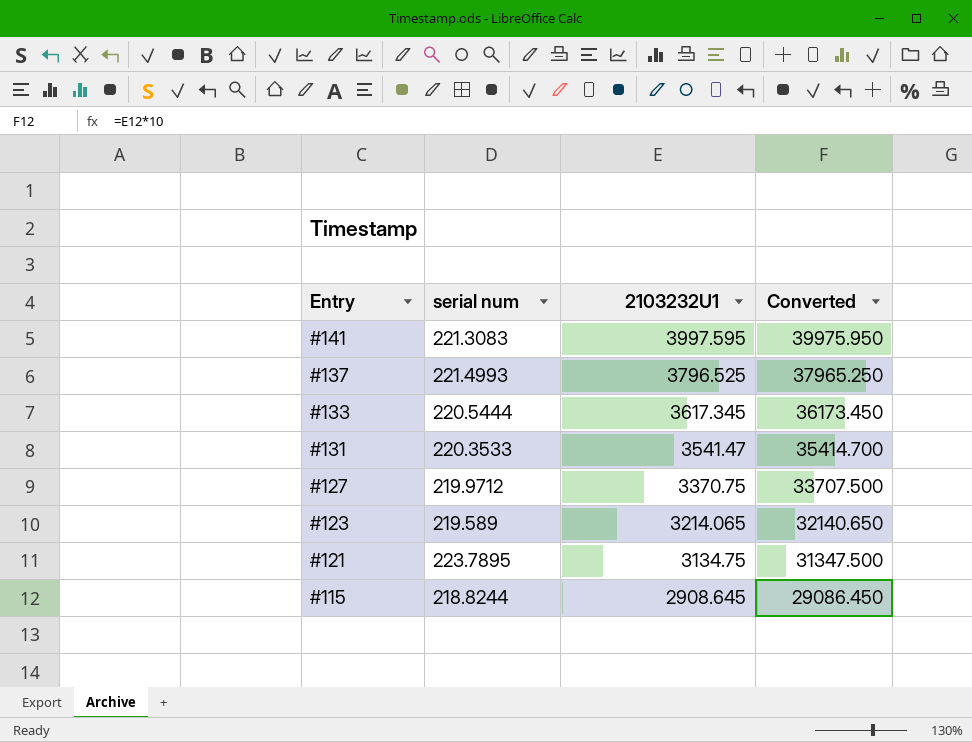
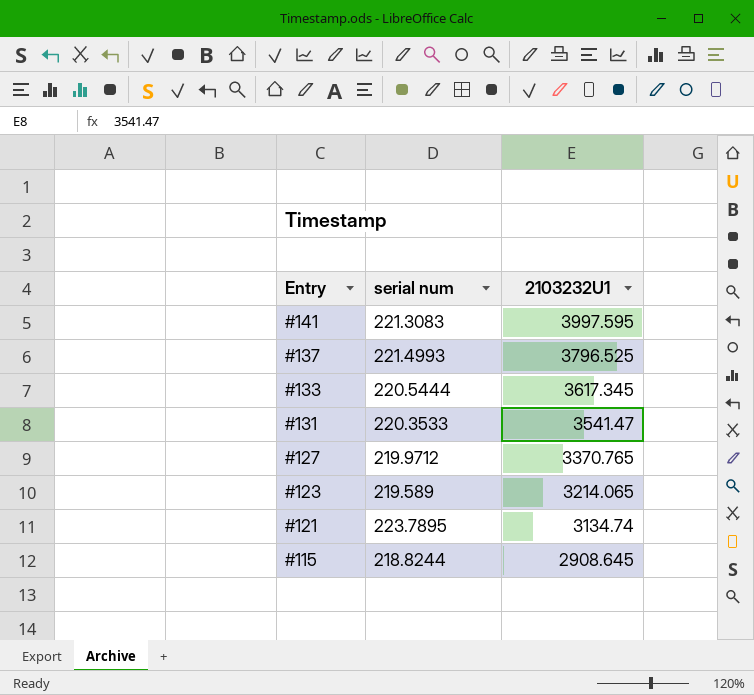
column Converted | formula: [2103232U1] * 10 -> none
#127 | 2103232U1: 3370.75 -> 3370.765
#121 | 2103232U1: 3134.75 -> 3134.74

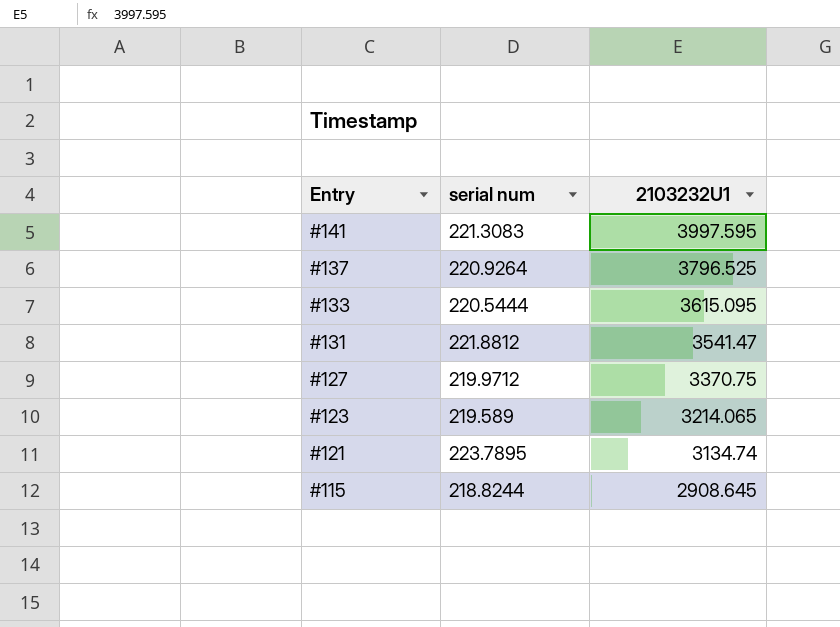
#137 | serial num: 221.4993 -> 220.9264
#133 | 2103232U1: 3617.345 -> 3615.095
#131 | serial num: 220.3533 -> 221.8812
#127 | 2103232U1: 3370.765 -> 3370.75

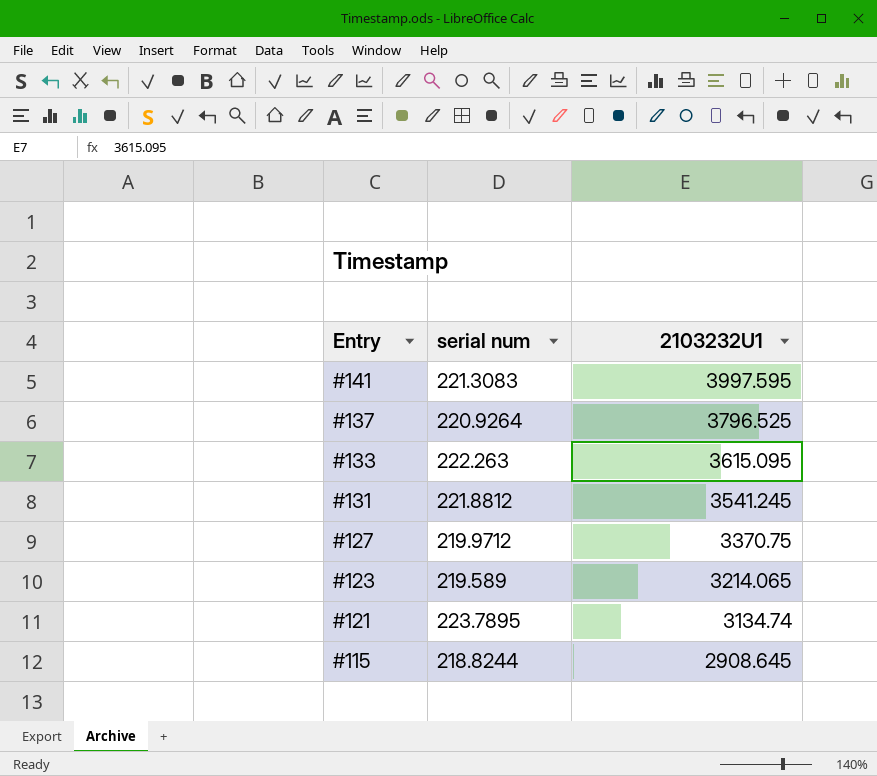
#133 | serial num: 220.5444 -> 222.263
#131 | 2103232U1: 3541.47 -> 3541.245

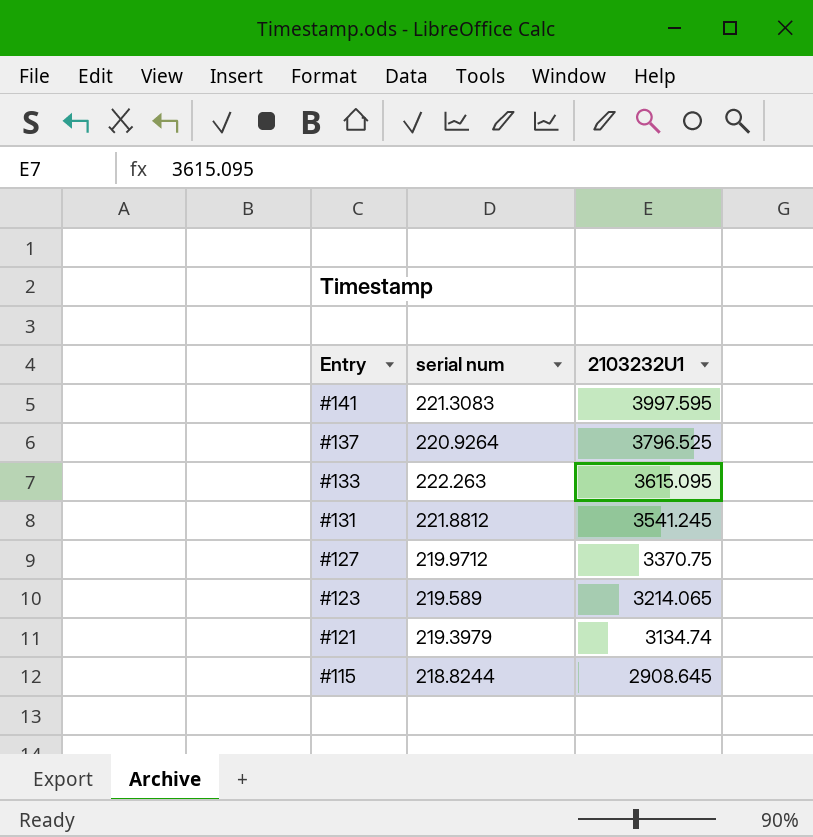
#121 | serial num: 223.7895 -> 219.3979

